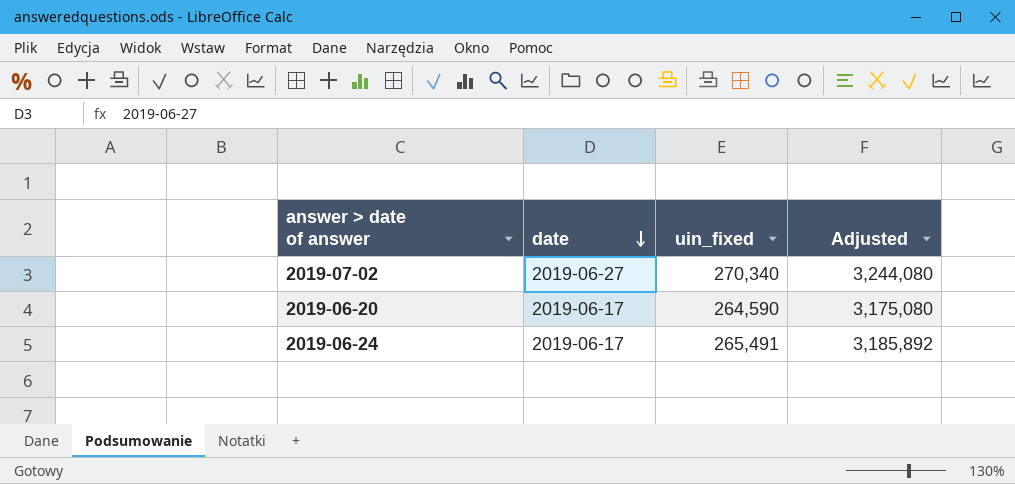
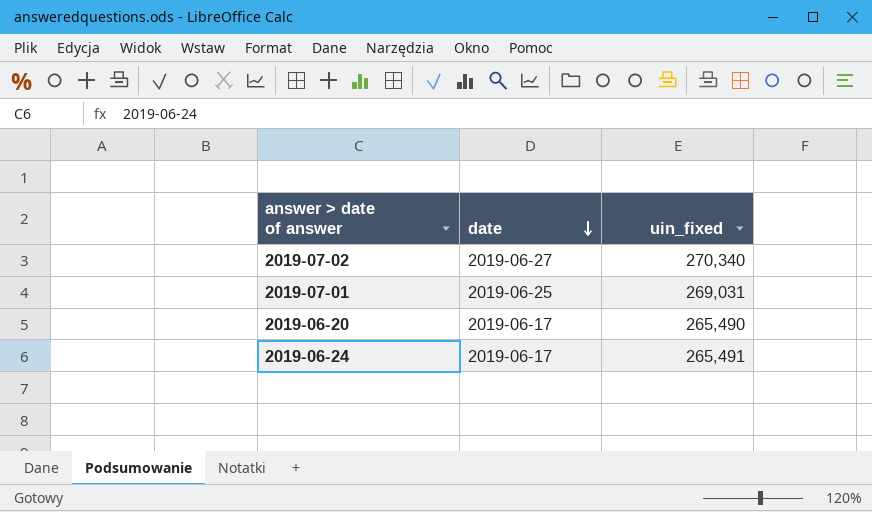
column Adjusted | formula: [uin_fixed] * 12 -> none
row 2019-07-01: none -> 2019-06-25 | 269,031
2019-06-20 | uin_fixed: 264,590 -> 265,490

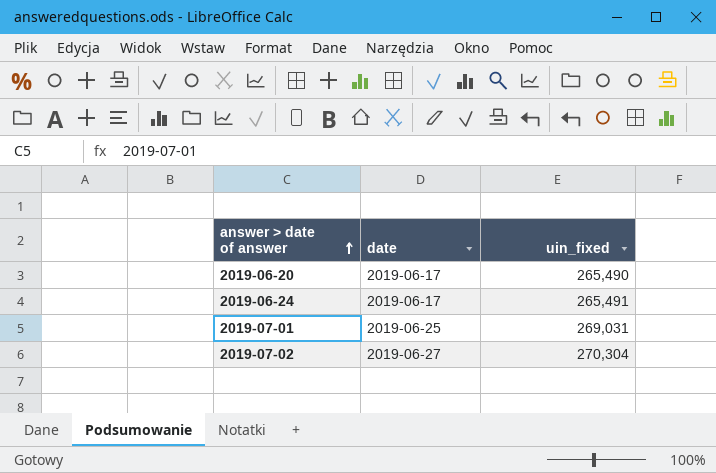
row order: date descending -> answer > date of answer ascending
2019-07-02 | uin_fixed: 270,340 -> 270,304

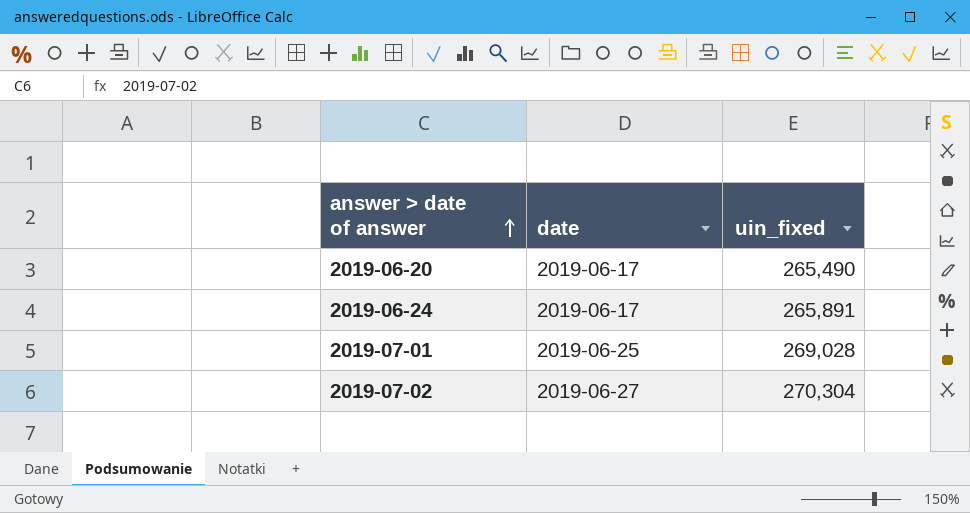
2019-06-24 | uin_fixed: 265,491 -> 265,891
2019-07-01 | uin_fixed: 269,031 -> 269,028

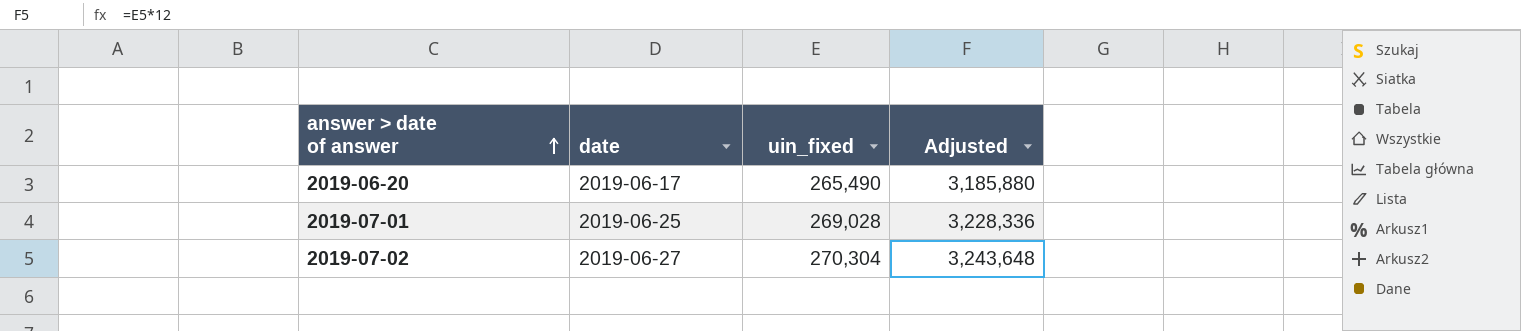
column Adjusted | formula: none -> [uin_fixed] * 12
row 2019-06-24: 2019-06-17 | 265,891 -> none

